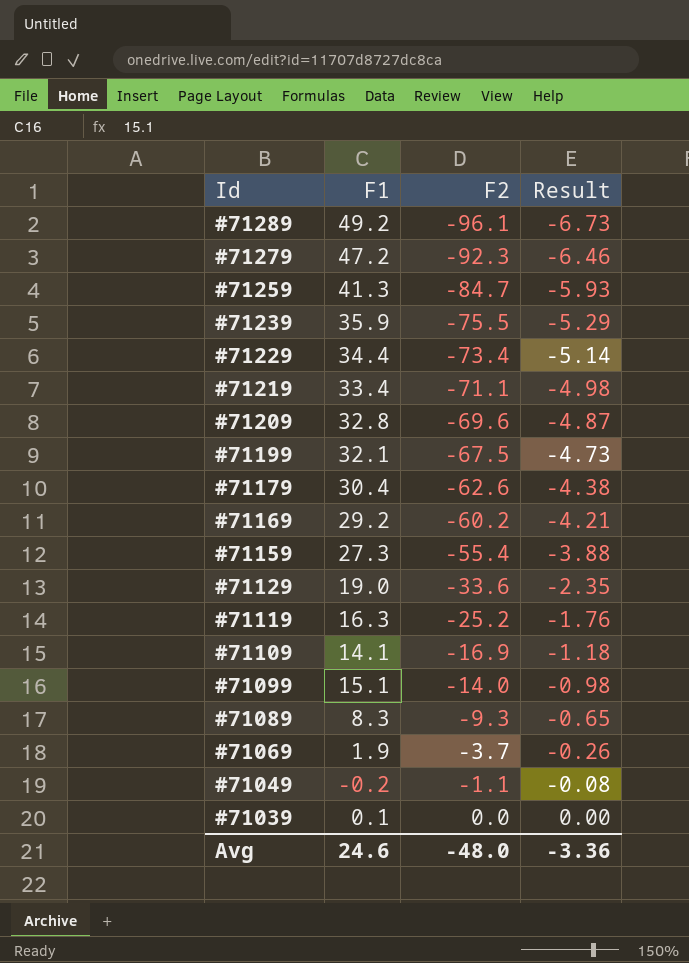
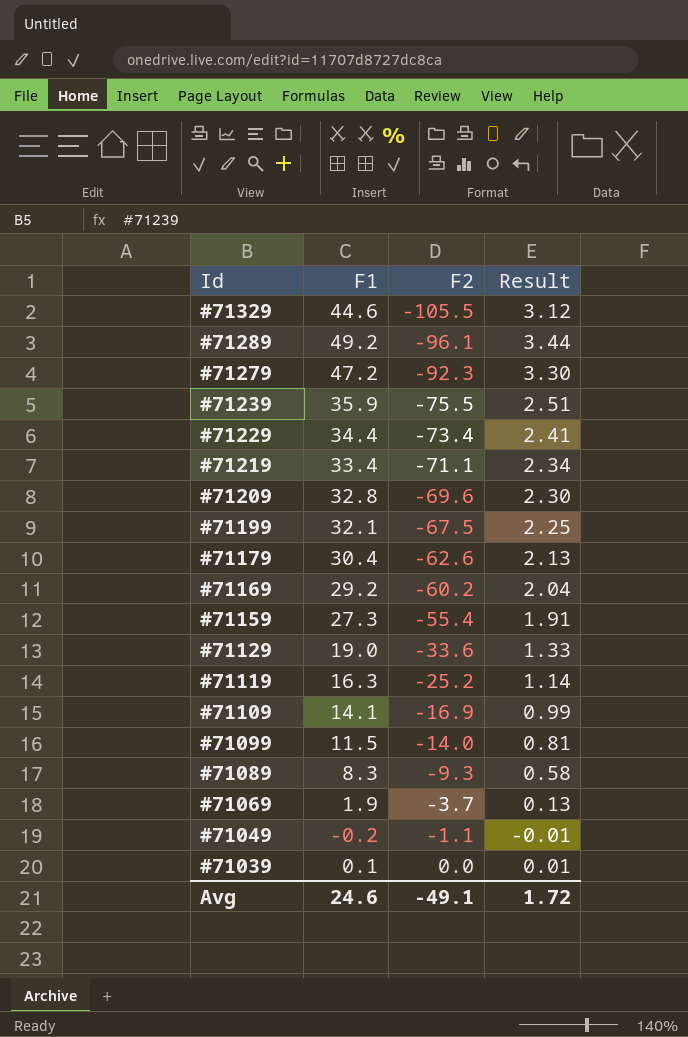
column Result | formula: [F2] * 0.07 -> [F1] * 0.07
row #71259: 41.3 | -84.7 | -5.93 -> none
row #71329: none -> 44.6 | -105.5 | 3.12
#71099 | F1: 15.1 -> 11.5
Avg | F2: -48.0 -> -49.1
Avg | Result: -3.36 -> 1.72

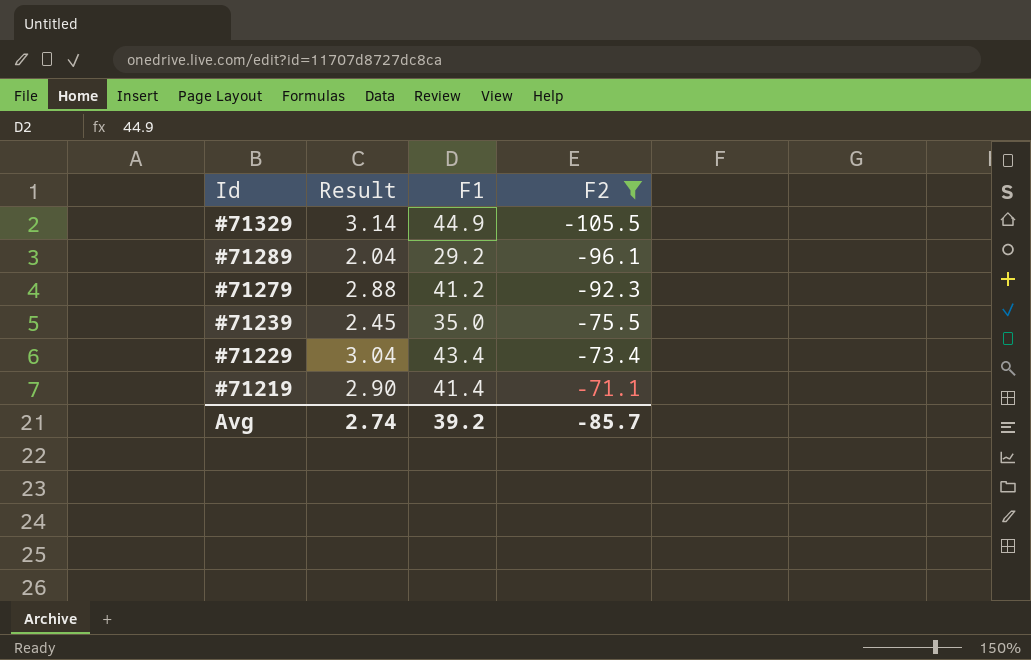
filter: none -> F2 <= -71.1
column Result | position: 4 -> 2
#71329 | Result: 3.12 -> 3.14
#71329 | F1: 44.6 -> 44.9
#71289 | Result: 3.44 -> 2.04
#71289 | F1: 49.2 -> 29.2
#71279 | Result: 3.30 -> 2.88
#71279 | F1: 47.2 -> 41.2
#71239 | Result: 2.51 -> 2.45
#71239 | F1: 35.9 -> 35.0
#71229 | Result: 2.41 -> 3.04
#71229 | F1: 34.4 -> 43.4
#71219 | Result: 2.34 -> 2.90
#71219 | F1: 33.4 -> 41.4
Avg | Result: 1.72 -> 2.74
Avg | F1: 24.6 -> 39.2
Avg | F2: -49.1 -> -85.7

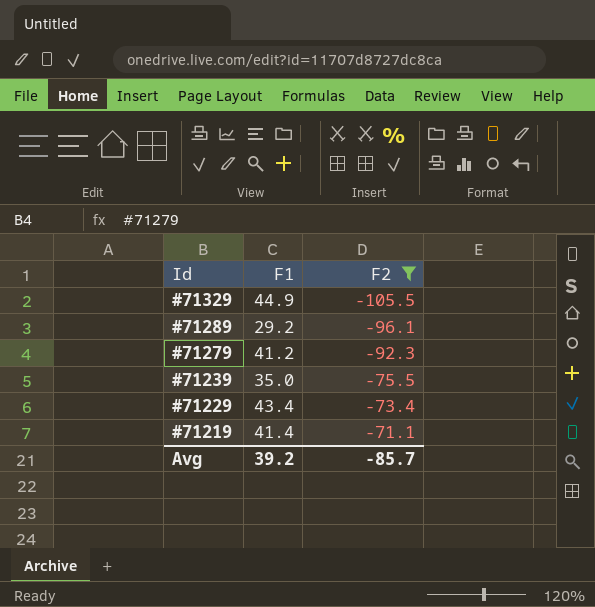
column Result | formula: [F1] * 0.07 -> none

